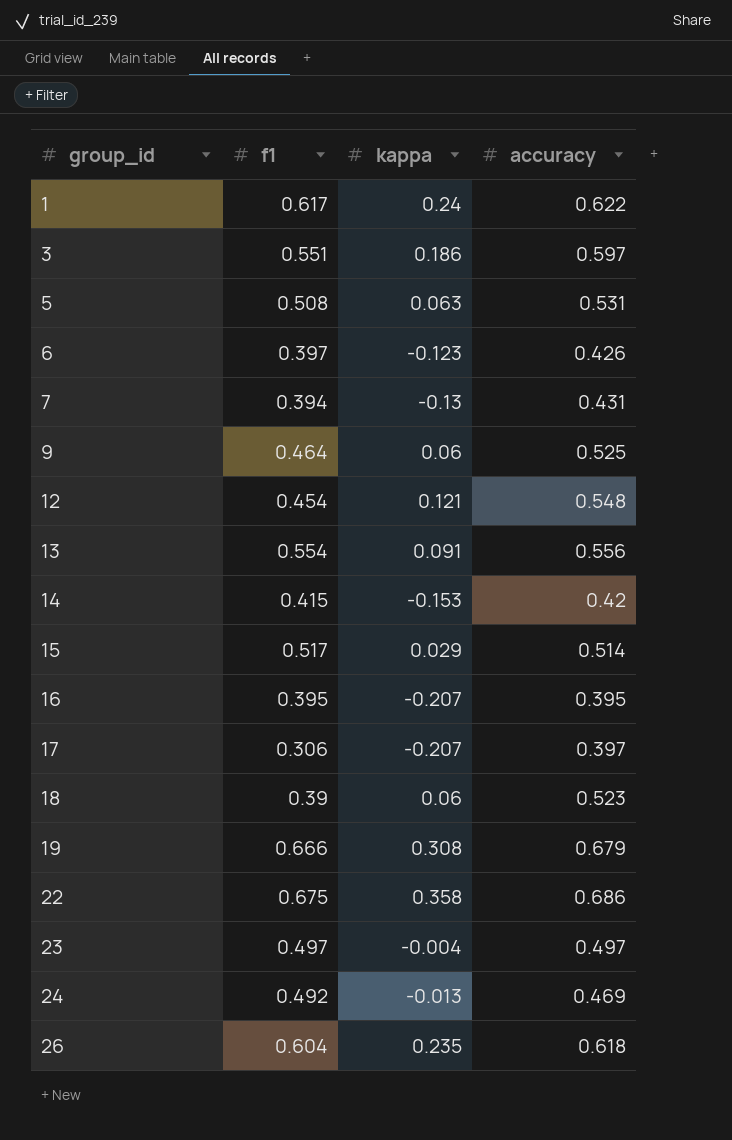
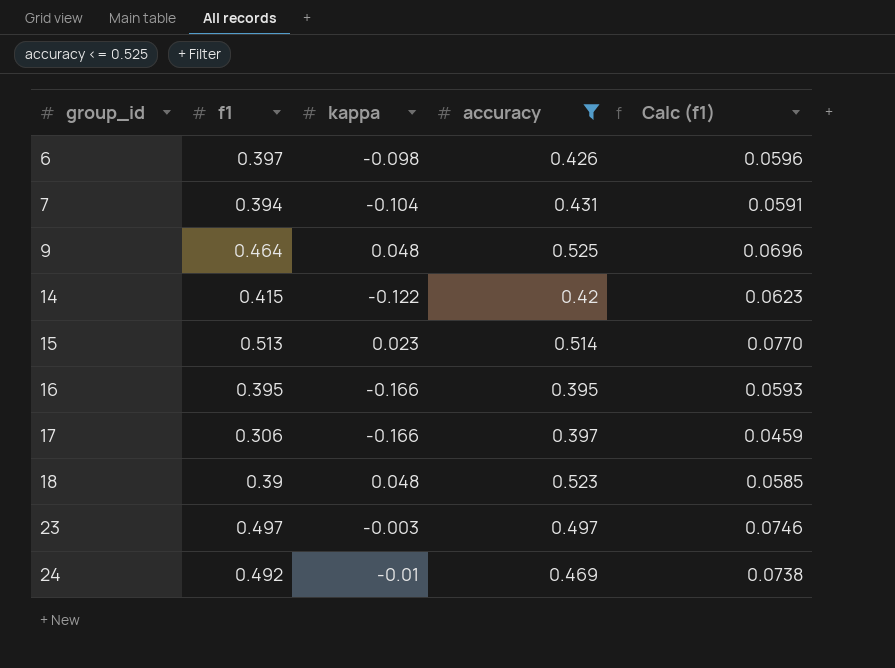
filter: none -> accuracy <= 0.525
column Calc (f1) | formula: none -> [f1] * 0.15
6 | kappa: -0.123 -> -0.098
7 | kappa: -0.13 -> -0.104
9 | kappa: 0.06 -> 0.048
14 | kappa: -0.153 -> -0.122
15 | f1: 0.517 -> 0.513
15 | kappa: 0.029 -> 0.023
16 | kappa: -0.207 -> -0.166
17 | kappa: -0.207 -> -0.166
18 | kappa: 0.06 -> 0.048
23 | kappa: -0.004 -> -0.003
24 | kappa: -0.013 -> -0.01

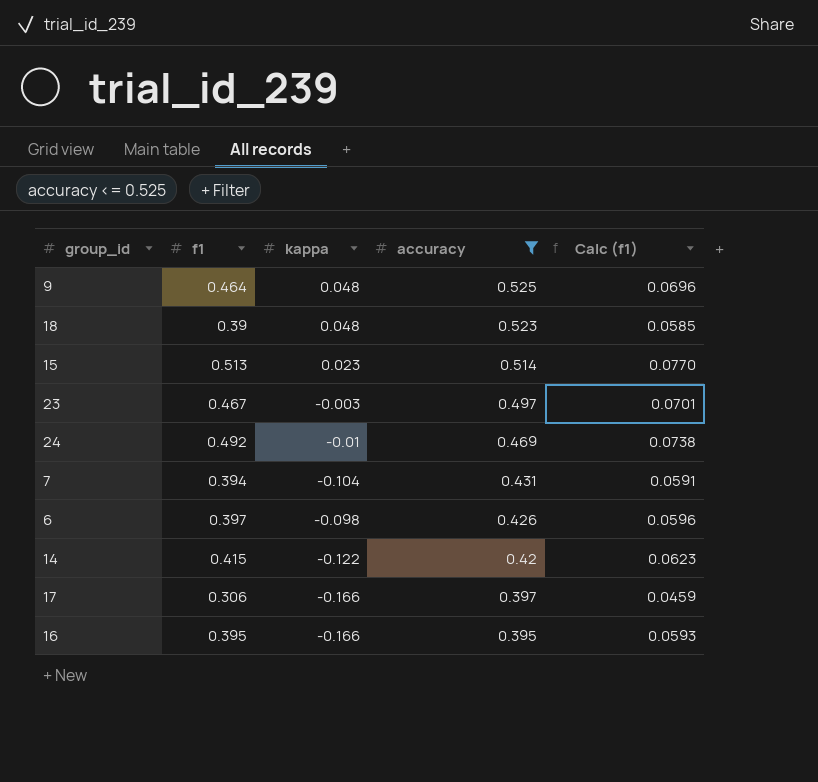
row order: group_id ascending -> accuracy descending
23 | f1: 0.497 -> 0.467
23 | Calc (f1): 0.0746 -> 0.0701

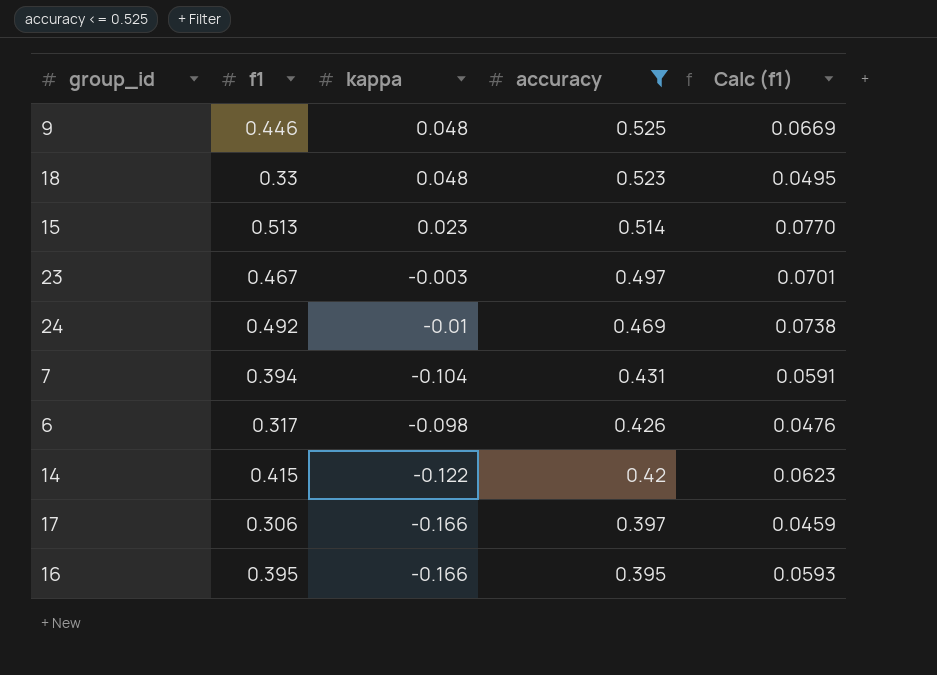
9 | f1: 0.464 -> 0.446
9 | Calc (f1): 0.0696 -> 0.0669
18 | f1: 0.39 -> 0.33
18 | Calc (f1): 0.0585 -> 0.0495
6 | f1: 0.397 -> 0.317
6 | Calc (f1): 0.0596 -> 0.0476

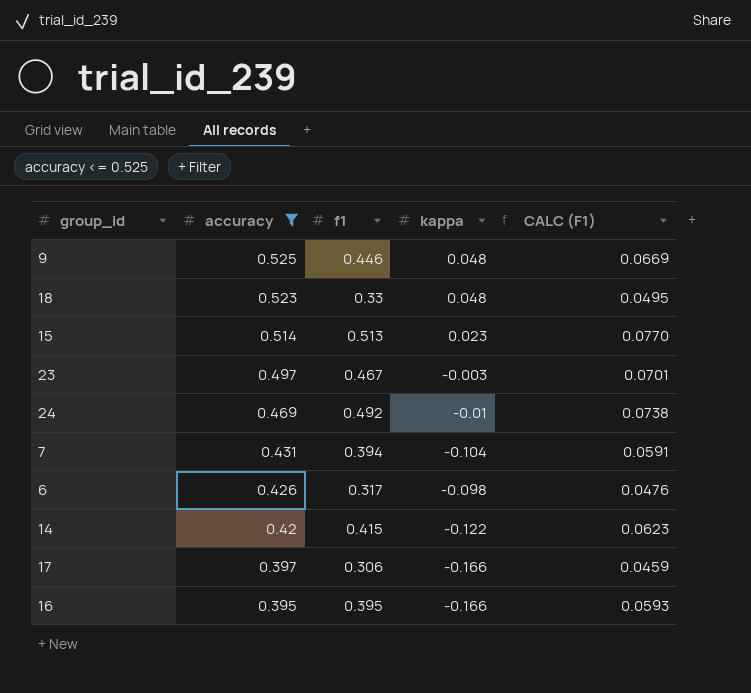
column accuracy | position: 4 -> 2
column name: Calc (f1) -> CALC (F1)

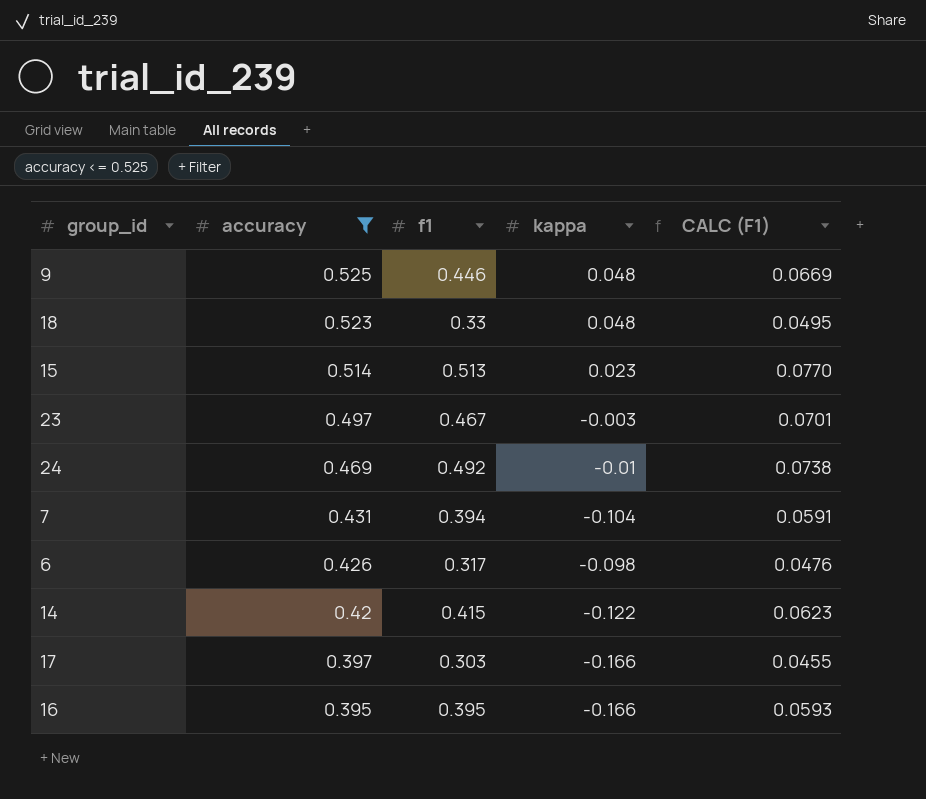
17 | f1: 0.306 -> 0.303
17 | CALC (F1): 0.0459 -> 0.0455

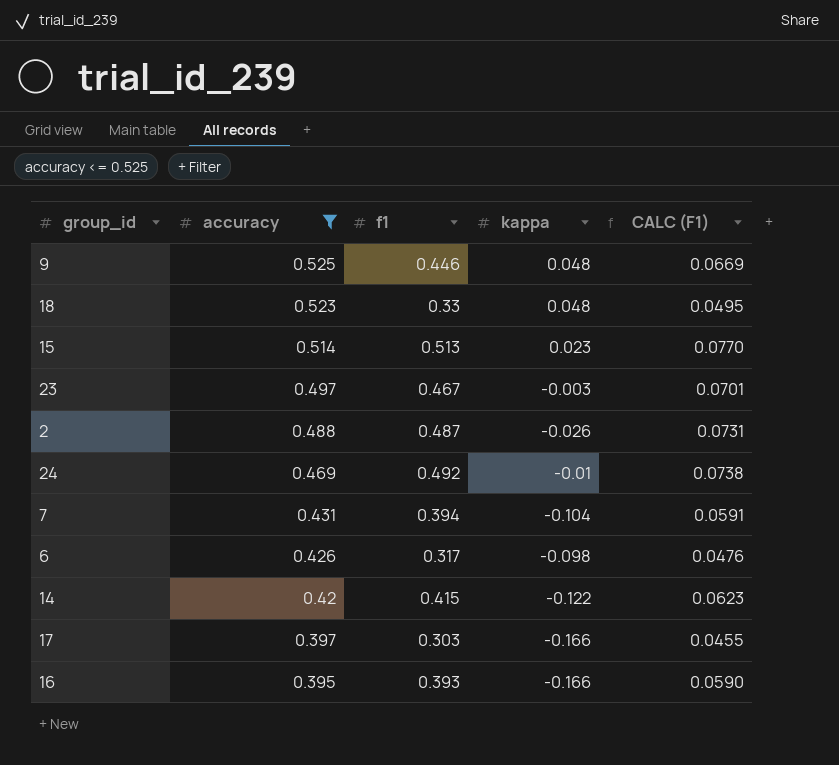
row 2: none -> 0.488 | 0.487 | -0.026 | 0.0731
16 | f1: 0.395 -> 0.393
16 | CALC (F1): 0.0593 -> 0.0590

